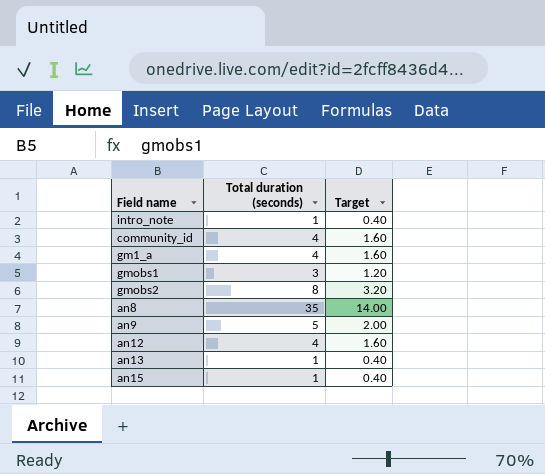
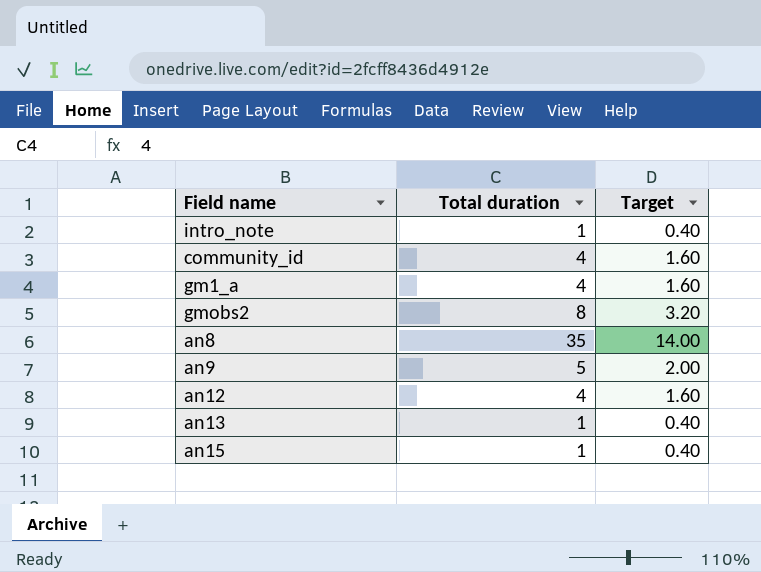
column name: Total duration (seconds) -> Total duration
row gmobs1: 3 | 1.20 -> none

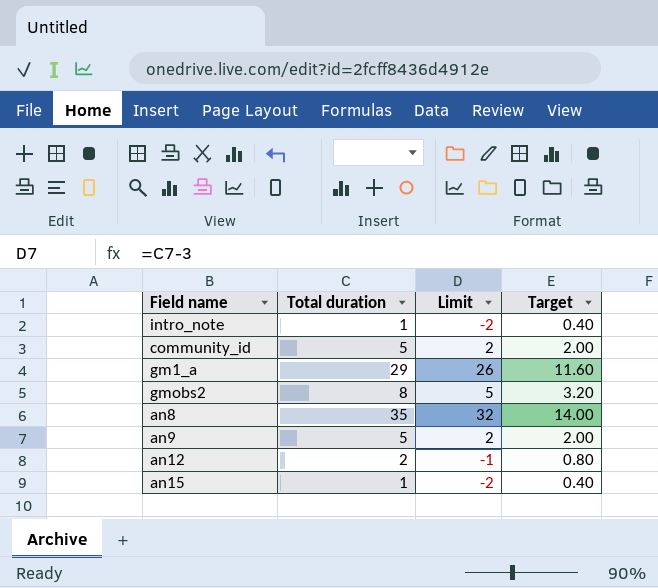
column Limit | formula: none -> [Total duration] - 3
row an13: 1 | 0.40 -> none
community_id | Total duration: 4 -> 5
community_id | Target: 1.60 -> 2.00
gm1_a | Total duration: 4 -> 29
gm1_a | Target: 1.60 -> 11.60
an12 | Total duration: 4 -> 2
an12 | Target: 1.60 -> 0.80

